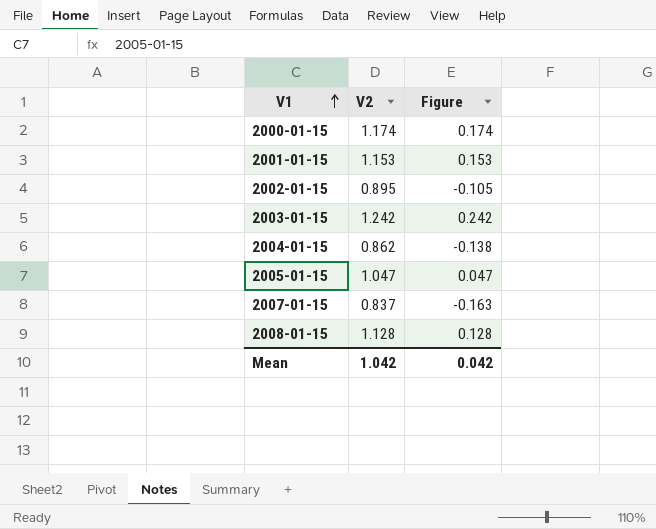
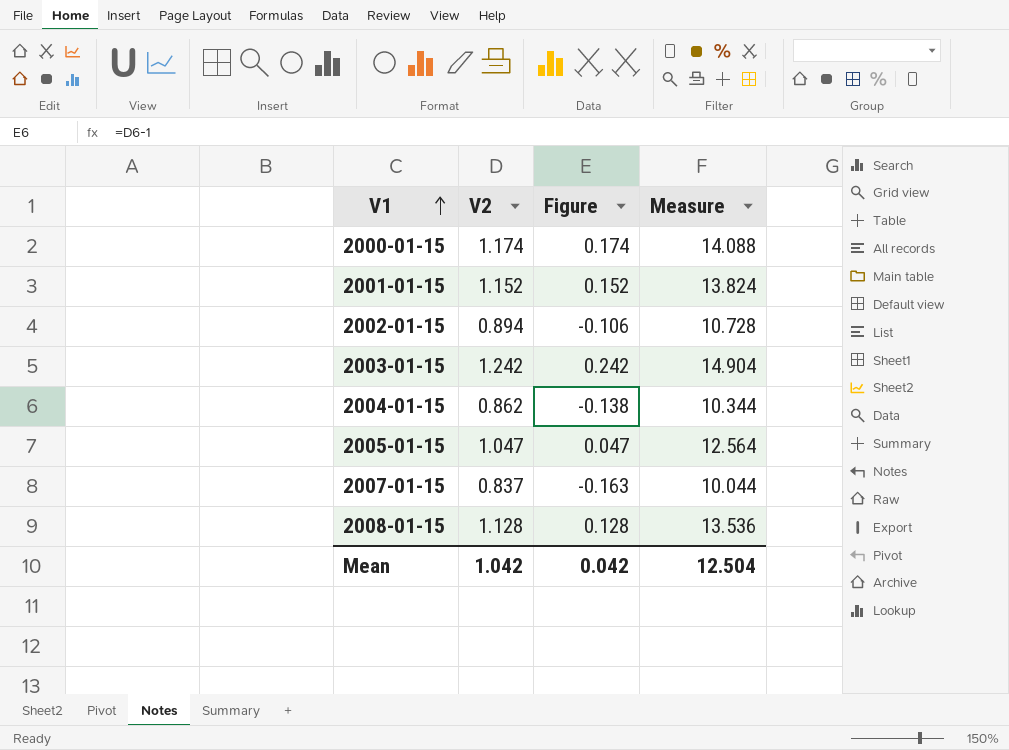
column Measure | formula: none -> [V2] * 12
2001-01-15 | V2: 1.153 -> 1.152
2001-01-15 | Figure: 0.153 -> 0.152
2002-01-15 | V2: 0.895 -> 0.894
2002-01-15 | Figure: -0.105 -> -0.106

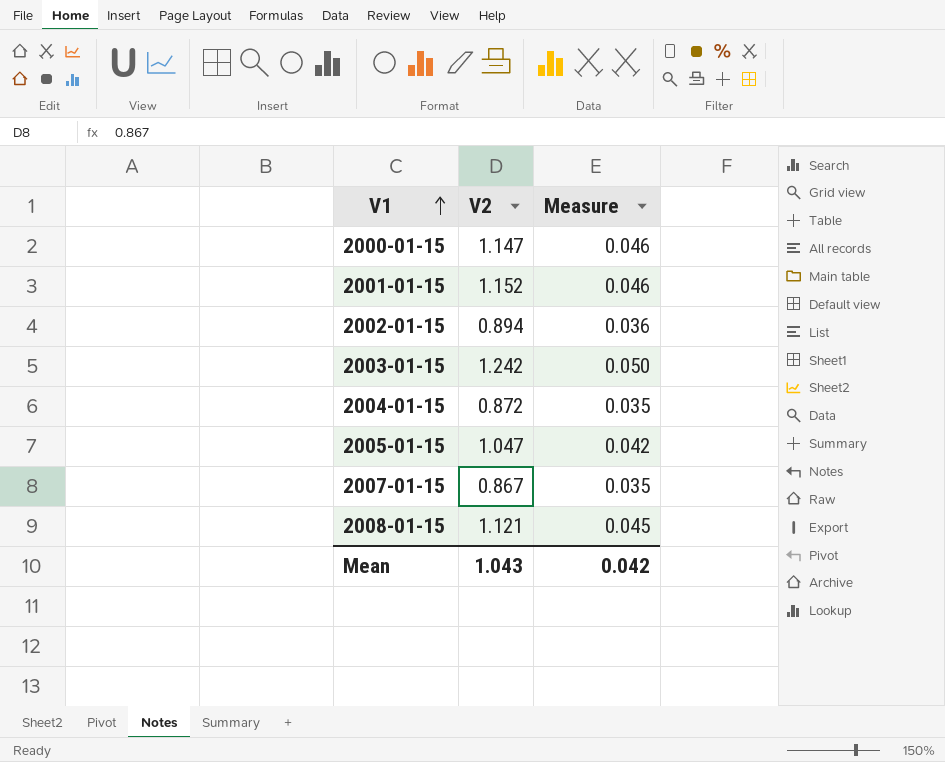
column Figure | formula: [V2] - 1 -> none
column Measure | formula: [V2] * 12 -> [V2] * 0.04
2000-01-15 | V2: 1.174 -> 1.147
2004-01-15 | V2: 0.862 -> 0.872
2007-01-15 | V2: 0.837 -> 0.867
2008-01-15 | V2: 1.128 -> 1.121
Mean | V2: 1.042 -> 1.043
Mean | Measure: 12.504 -> 0.042

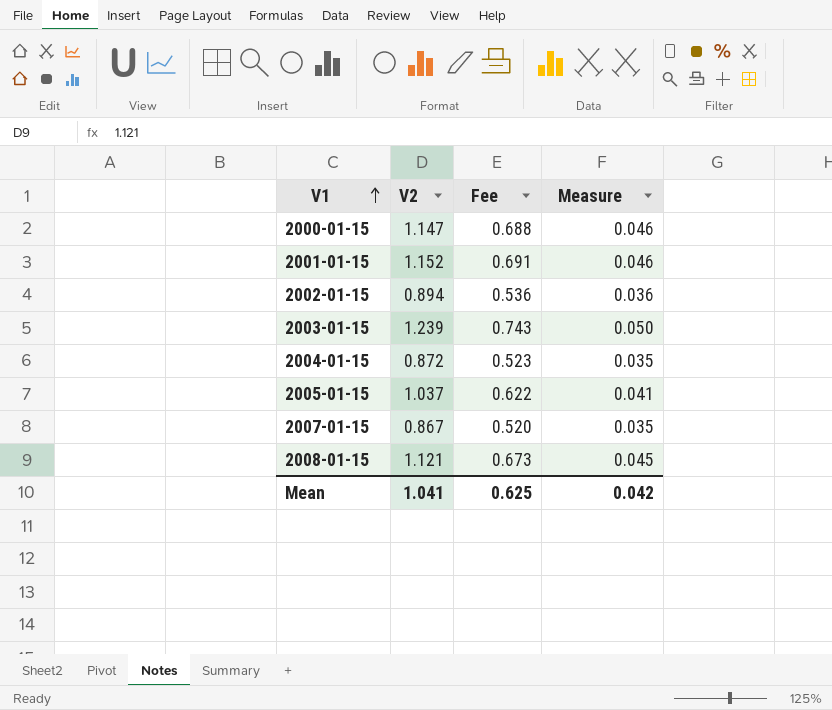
column Fee | formula: none -> [V2] * 0.6
2003-01-15 | V2: 1.242 -> 1.239
2005-01-15 | V2: 1.047 -> 1.037
2005-01-15 | Measure: 0.042 -> 0.041
Mean | V2: 1.043 -> 1.041

